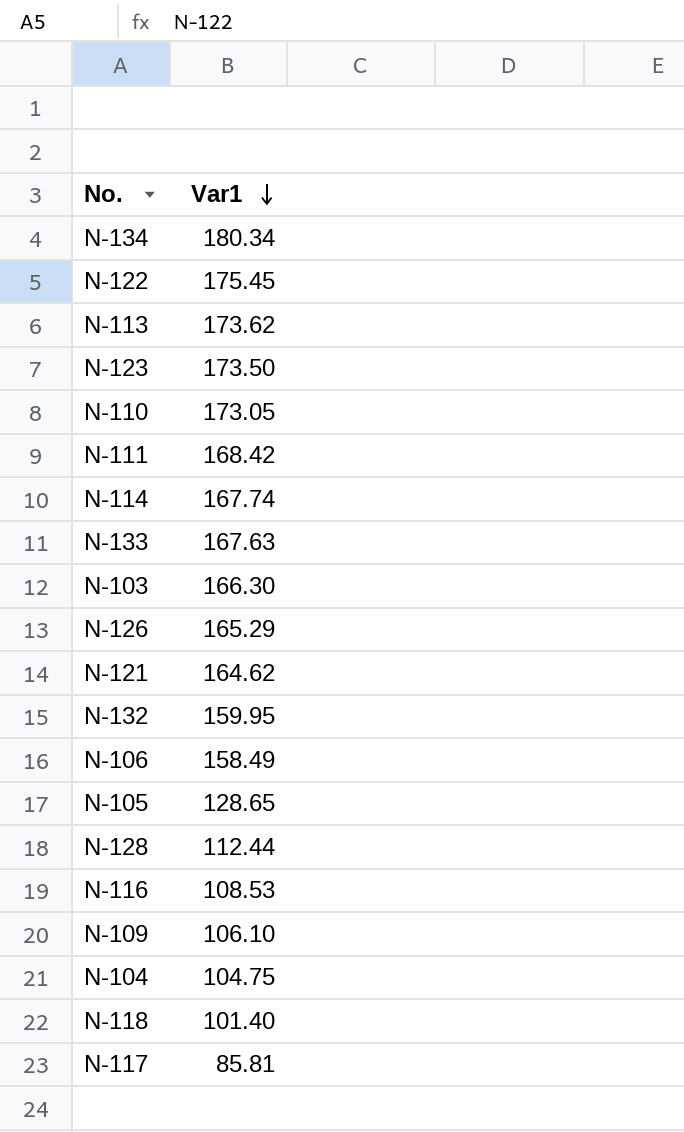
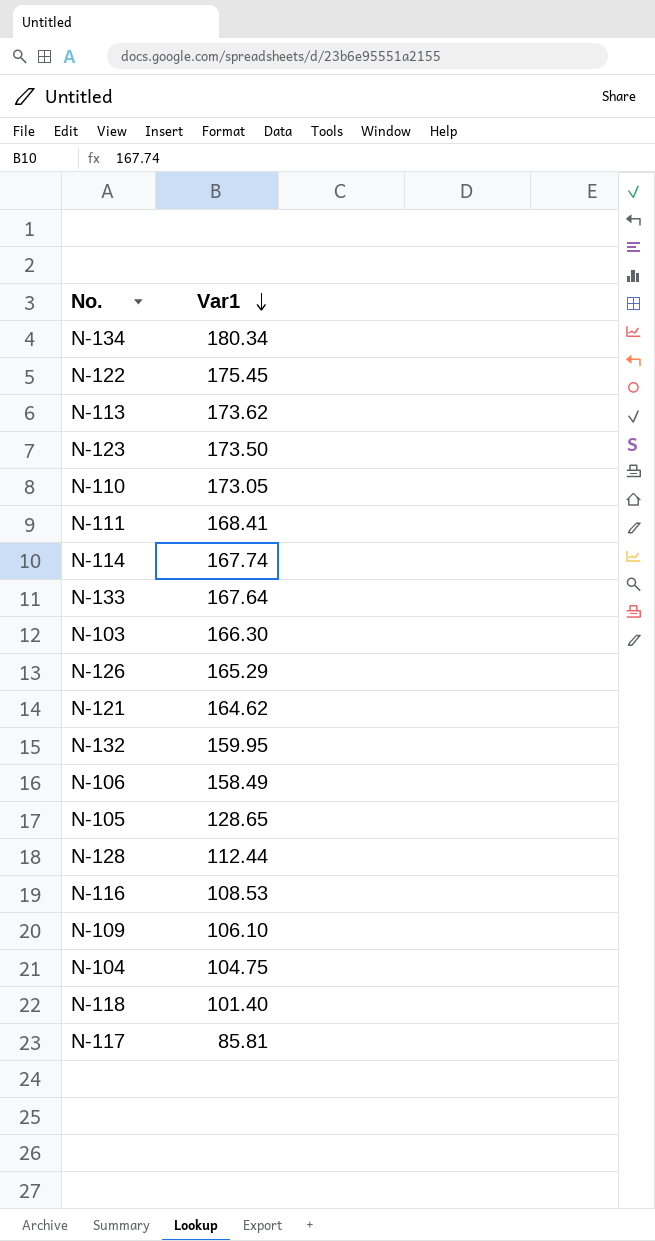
N-111 | Var1: 168.42 -> 168.41
N-133 | Var1: 167.63 -> 167.64

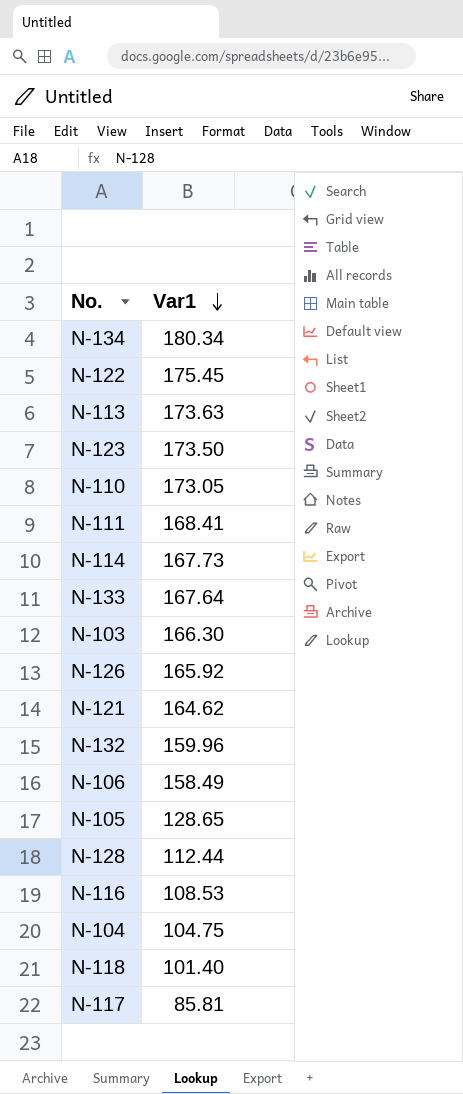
row N-109: 106.10 -> none
N-113 | Var1: 173.62 -> 173.63
N-114 | Var1: 167.74 -> 167.73
N-126 | Var1: 165.29 -> 165.92
N-132 | Var1: 159.95 -> 159.96

